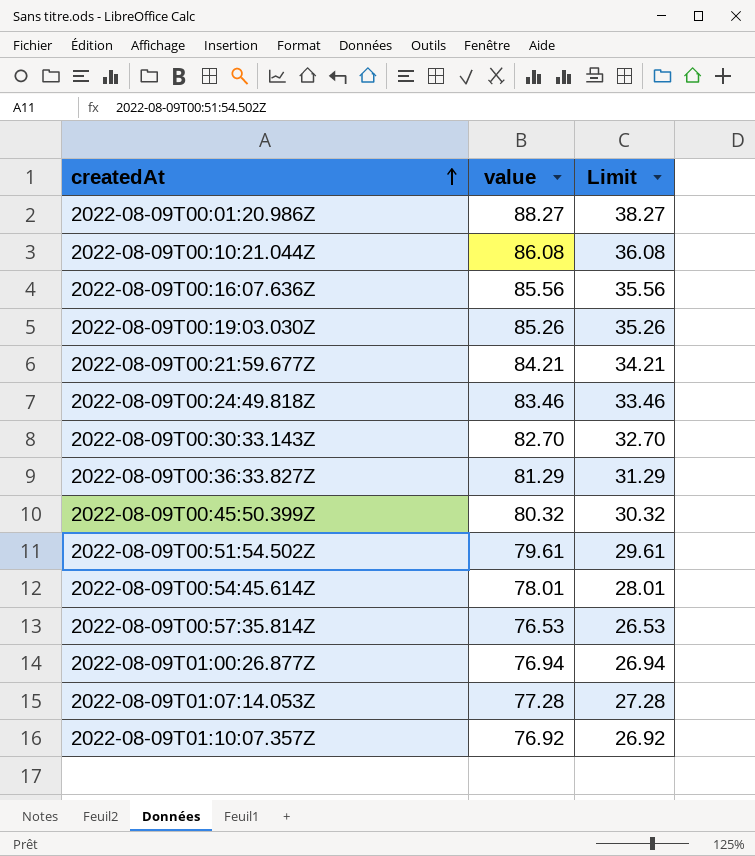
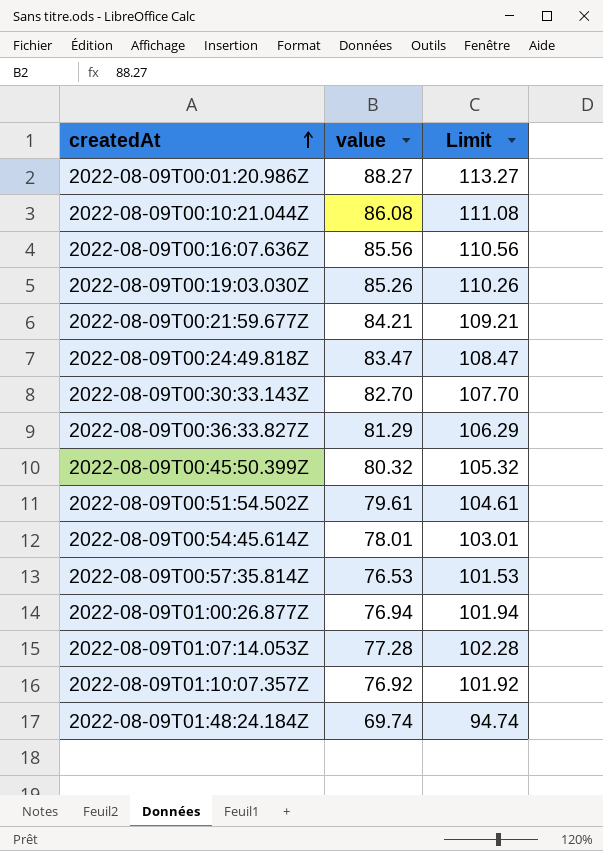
column Limit | formula: [value] - 50 -> [value] + 25
2022-08-09T00:24:49.818Z | value: 83.46 -> 83.47
row 2022-08-09T01:48:24.184Z: none -> 69.74 | 94.74

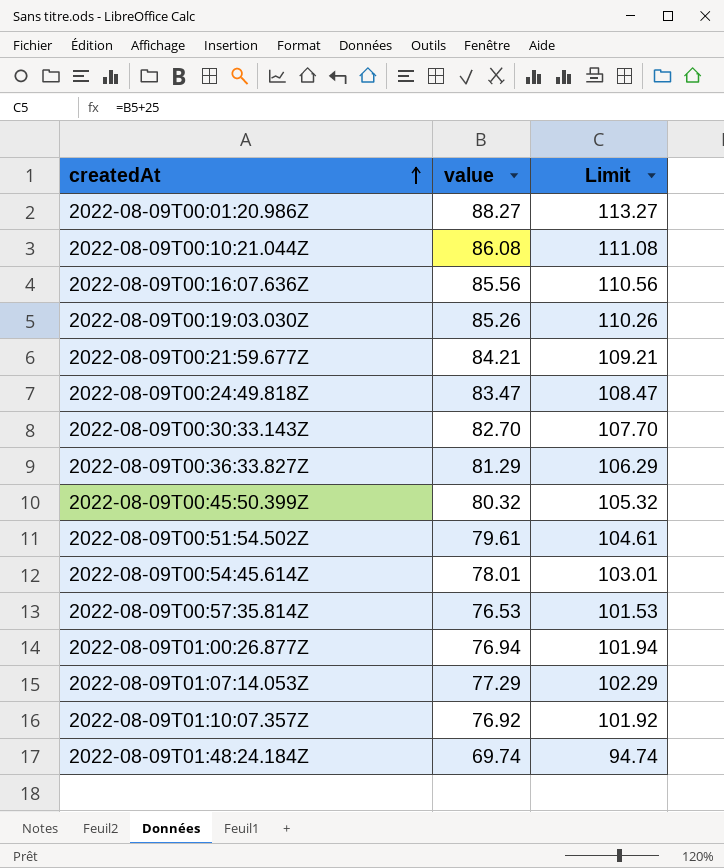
2022-08-09T01:07:14.053Z | value: 77.28 -> 77.29
2022-08-09T01:07:14.053Z | Limit: 102.28 -> 102.29

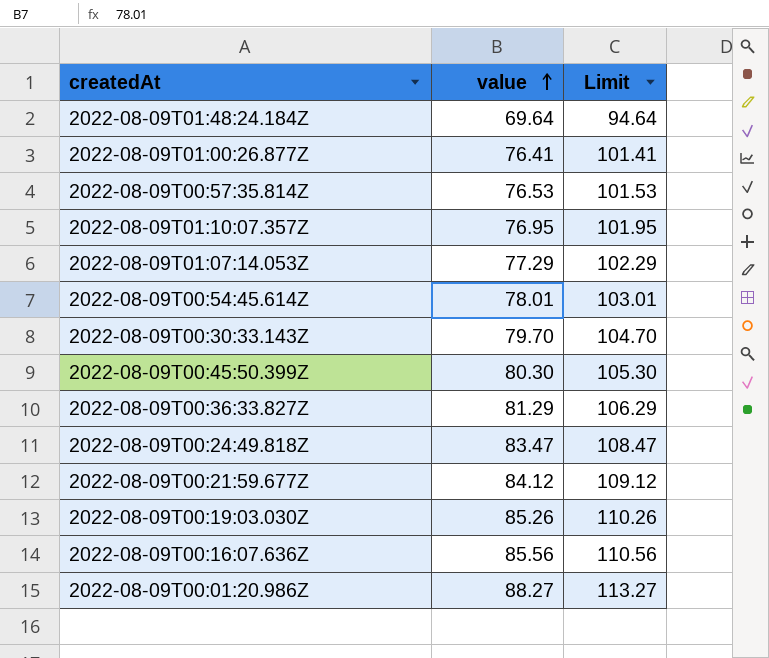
row order: createdAt ascending -> value ascending
row 2022-08-09T00:10:21.044Z: 86.08 | 111.08 -> none
row 2022-08-09T00:51:54.502Z: 79.61 | 104.61 -> none
2022-08-09T01:48:24.184Z | value: 69.74 -> 69.64
2022-08-09T01:48:24.184Z | Limit: 94.74 -> 94.64
2022-08-09T01:00:26.877Z | value: 76.94 -> 76.41
2022-08-09T01:00:26.877Z | Limit: 101.94 -> 101.41
2022-08-09T01:10:07.357Z | value: 76.92 -> 76.95
2022-08-09T01:10:07.357Z | Limit: 101.92 -> 101.95
2022-08-09T00:30:33.143Z | value: 82.70 -> 79.70
2022-08-09T00:30:33.143Z | Limit: 107.70 -> 104.70
2022-08-09T00:45:50.399Z | value: 80.32 -> 80.30
2022-08-09T00:45:50.399Z | Limit: 105.32 -> 105.30
2022-08-09T00:21:59.677Z | value: 84.21 -> 84.12
2022-08-09T00:21:59.677Z | Limit: 109.21 -> 109.12

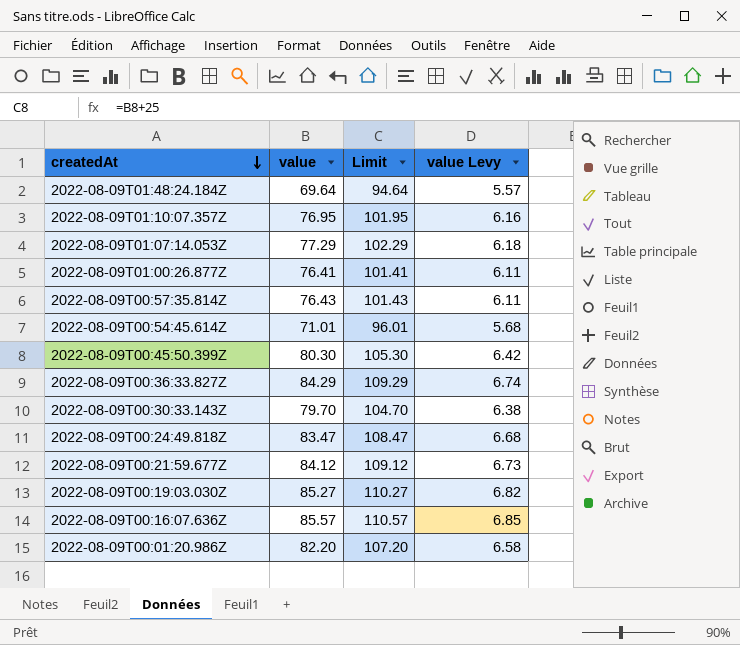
row order: value ascending -> createdAt descending
column value Levy | formula: none -> [value] * 0.08
2022-08-09T00:57:35.814Z | value: 76.53 -> 76.43
2022-08-09T00:57:35.814Z | Limit: 101.53 -> 101.43
2022-08-09T00:54:45.614Z | value: 78.01 -> 71.01
2022-08-09T00:54:45.614Z | Limit: 103.01 -> 96.01
2022-08-09T00:36:33.827Z | value: 81.29 -> 84.29
2022-08-09T00:36:33.827Z | Limit: 106.29 -> 109.29
2022-08-09T00:19:03.030Z | value: 85.26 -> 85.27
2022-08-09T00:19:03.030Z | Limit: 110.26 -> 110.27
2022-08-09T00:16:07.636Z | value: 85.56 -> 85.57
2022-08-09T00:16:07.636Z | Limit: 110.56 -> 110.57
2022-08-09T00:01:20.986Z | value: 88.27 -> 82.20
2022-08-09T00:01:20.986Z | Limit: 113.27 -> 107.20

